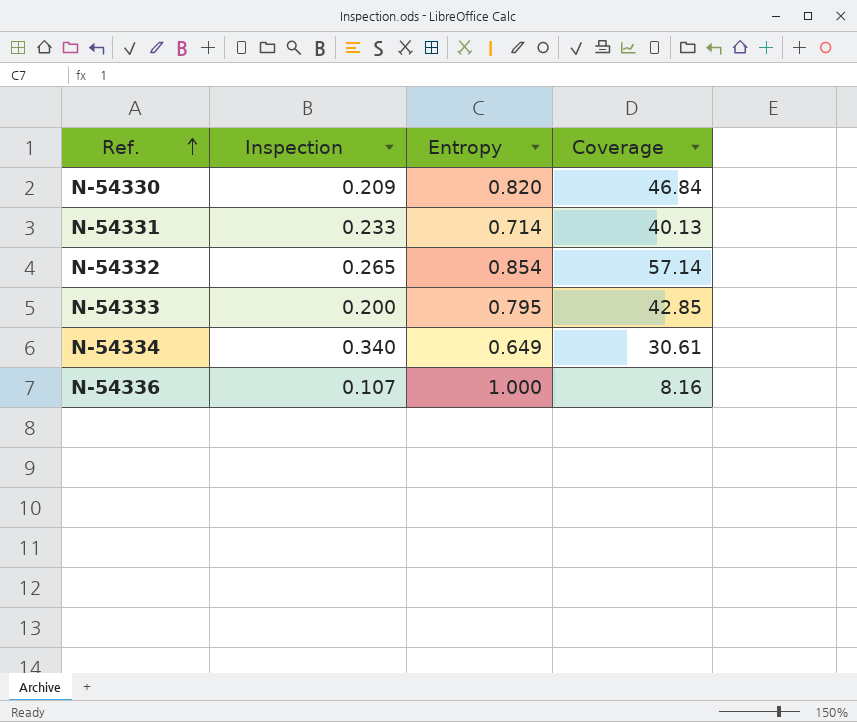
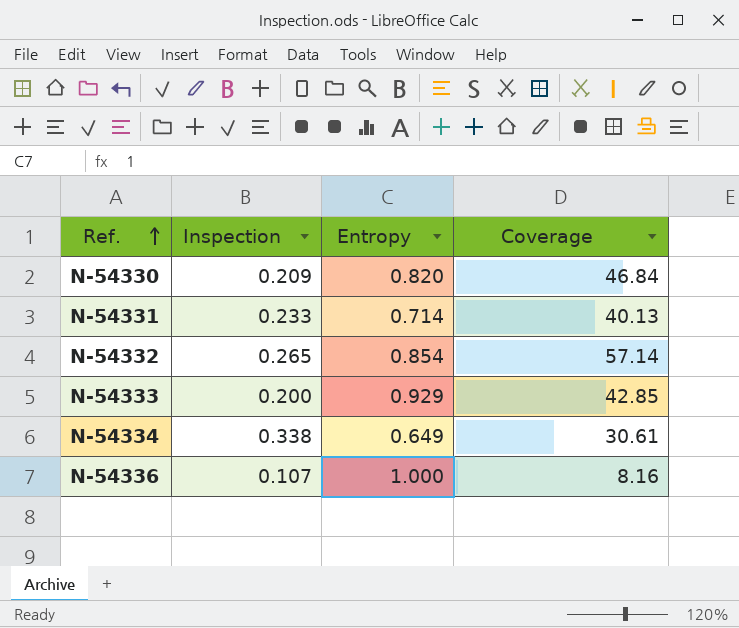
N-54333 | Entropy: 0.795 -> 0.929
N-54334 | Inspection: 0.340 -> 0.338

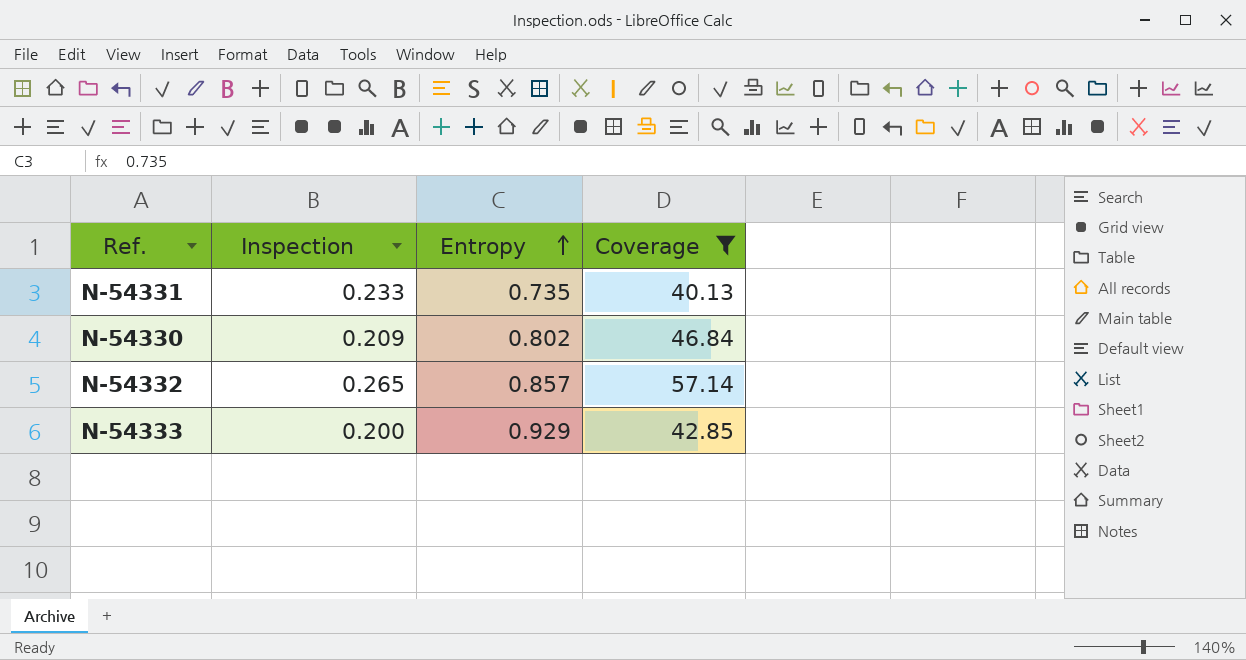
filter: none -> Coverage >= 40.13
row order: Ref. ascending -> Entropy ascending
N-54331 | Entropy: 0.714 -> 0.735
N-54330 | Entropy: 0.820 -> 0.802
N-54332 | Entropy: 0.854 -> 0.857

